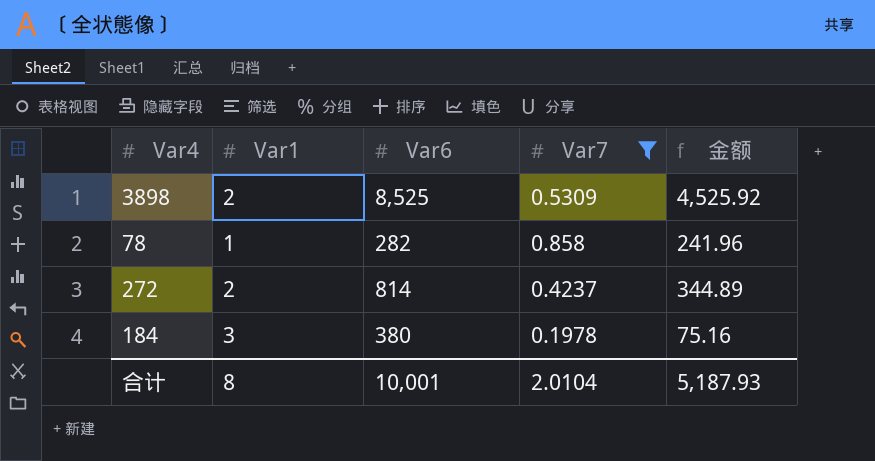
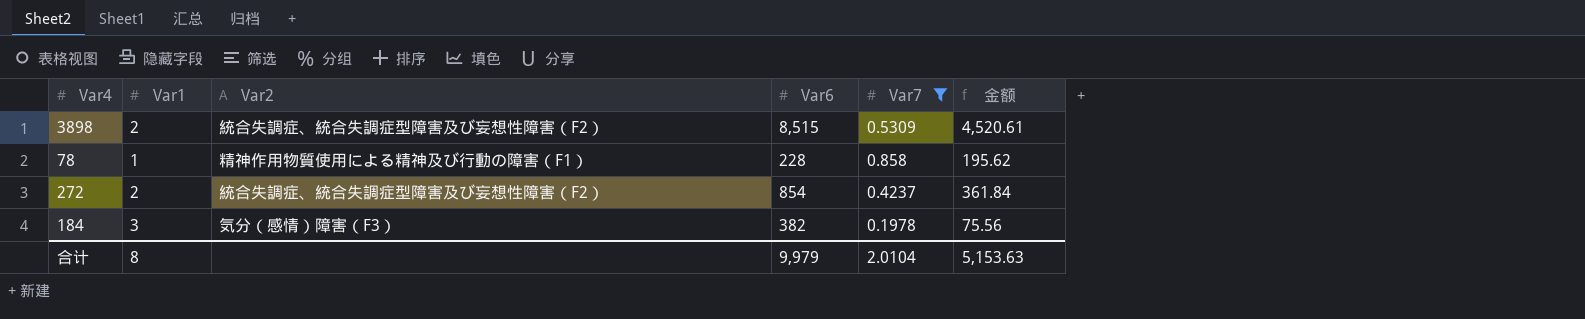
column Var2 | position: none -> 3
3898 | Var6: 8,525 -> 8,515
3898 | 金额: 4,525.92 -> 4,520.61
78 | Var6: 282 -> 228
78 | 金额: 241.96 -> 195.62
272 | Var6: 814 -> 854
272 | 金额: 344.89 -> 361.84
184 | Var6: 380 -> 382
184 | 金额: 75.16 -> 75.56
合计 | Var6: 10,001 -> 9,979
合计 | 金额: 5,187.93 -> 5,153.63

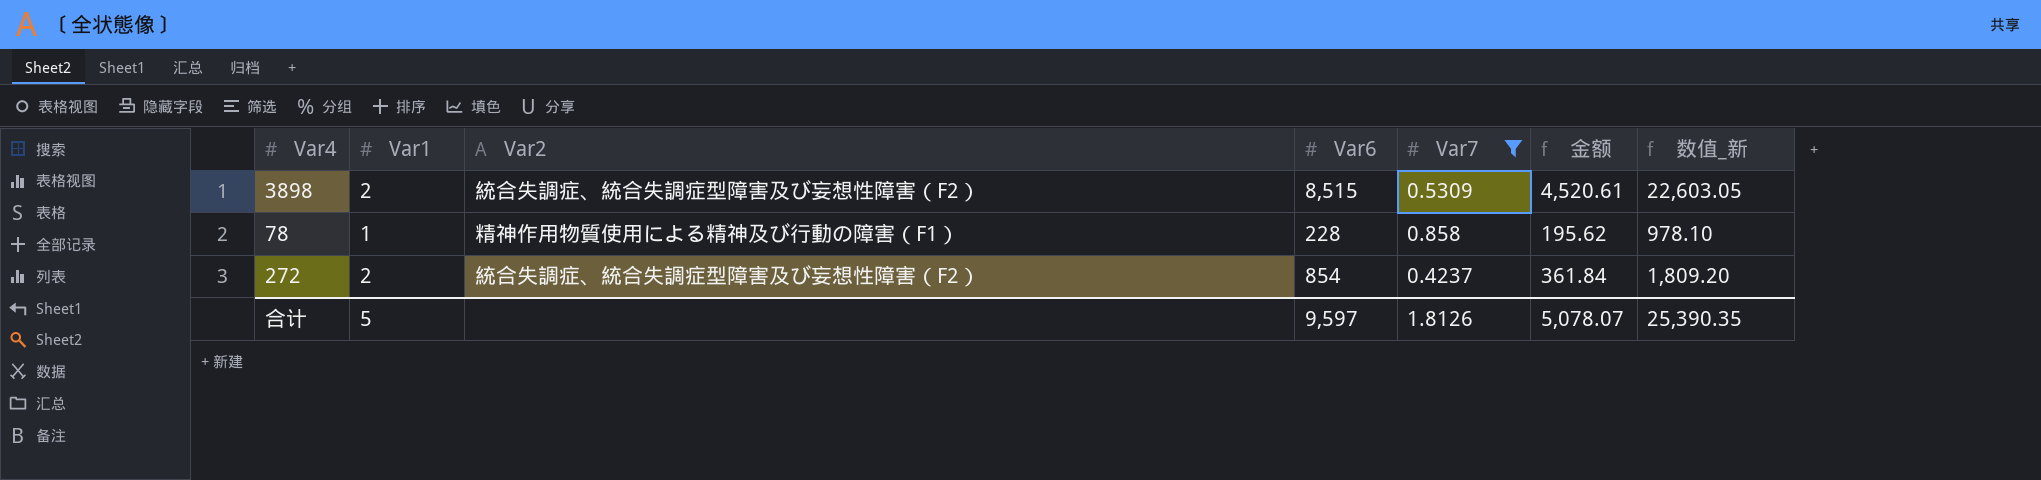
column 数值_新 | formula: none -> [金额] * 5
row 184: 3 | 気分（感情）障害（F3） | 382 | 0.1978 | 75.56 -> none
合计 | Var1: 8 -> 5
合计 | Var6: 9,979 -> 9,597
合计 | Var7: 2.0104 -> 1.8126
合计 | 金额: 5,153.63 -> 5,078.07

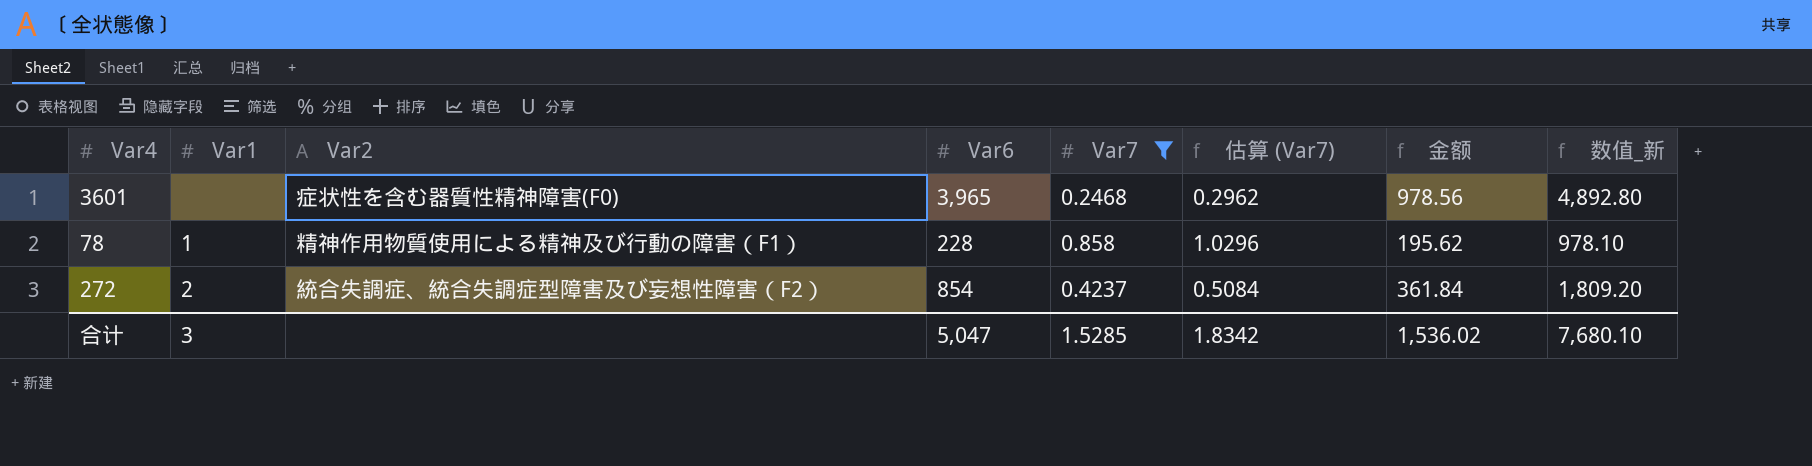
column 估算 (Var7) | formula: none -> [Var7] * 1.2
row 3898: 2 | 統合失調症、統合失調症型障害及び妄想性障害（F2） | 8,515 | 0.5309 | 4,520.61 | 22,603.05 -> none
row 3601: none -> none | 症状性を含む器質性精神障害(F0) | 3,965 | 0.2468 | 0.2962 | 978.56 | 4,892.80
合计 | Var1: 5 -> 3
合计 | Var6: 9,597 -> 5,047
合计 | Var7: 1.8126 -> 1.5285
合计 | 金额: 5,078.07 -> 1,536.02
合计 | 数值_新: 25,390.35 -> 7,680.10

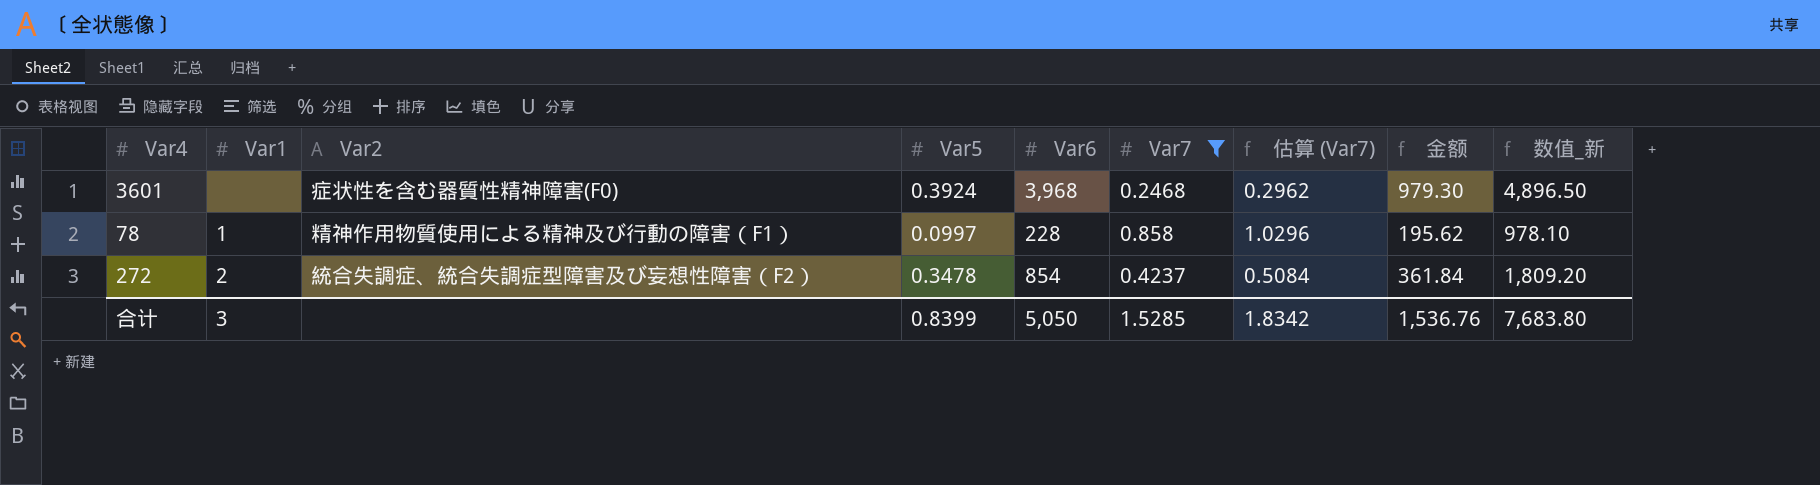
column Var5 | position: none -> 4
3601 | Var6: 3,965 -> 3,968
3601 | 金额: 978.56 -> 979.30
3601 | 数值_新: 4,892.80 -> 4,896.50
合计 | Var6: 5,047 -> 5,050
合计 | 金额: 1,536.02 -> 1,536.76
合计 | 数值_新: 7,680.10 -> 7,683.80

